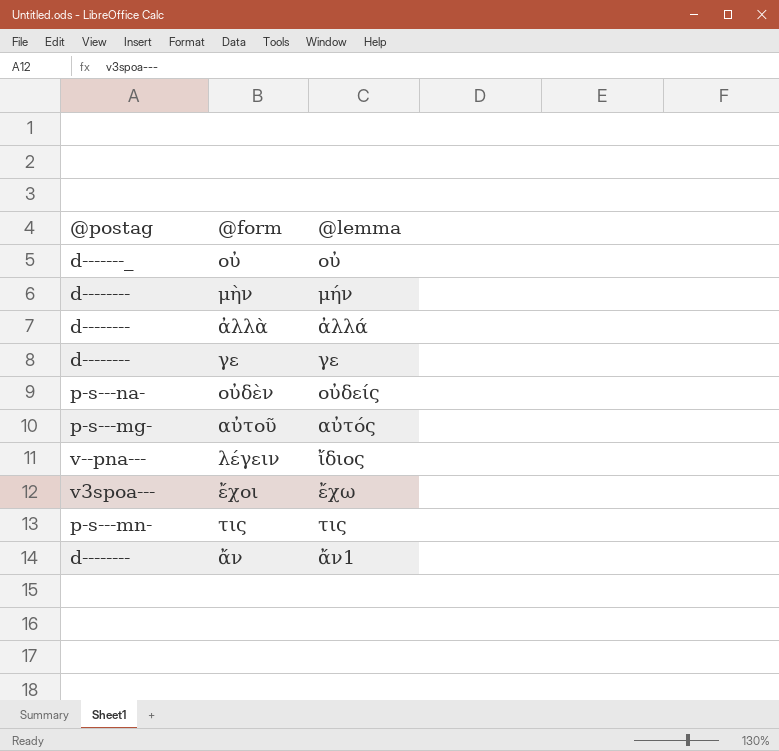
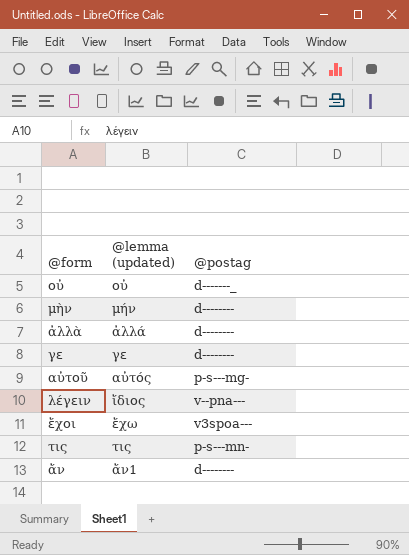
column name: @lemma -> @lemma (updated)
column @postag | position: 1 -> 3
row οὐδὲν: p-s---na- | οὐδείς -> none

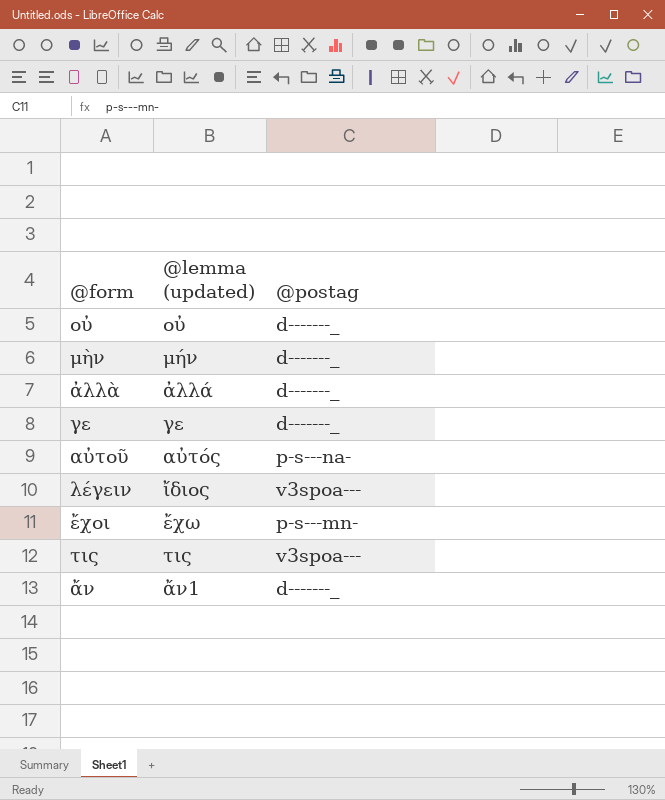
μὴν | @postag: d-------- -> d-------_
ἀλλὰ | @postag: d-------- -> d-------_
γε | @postag: d-------- -> d-------_
αὐτοῦ | @postag: p-s---mg- -> p-s---na-
λέγειν | @postag: v--pna--- -> v3spoa---
ἔχοι | @postag: v3spoa--- -> p-s---mn-
τις | @postag: p-s---mn- -> v3spoa---
ἄν | @postag: d-------- -> d-------_

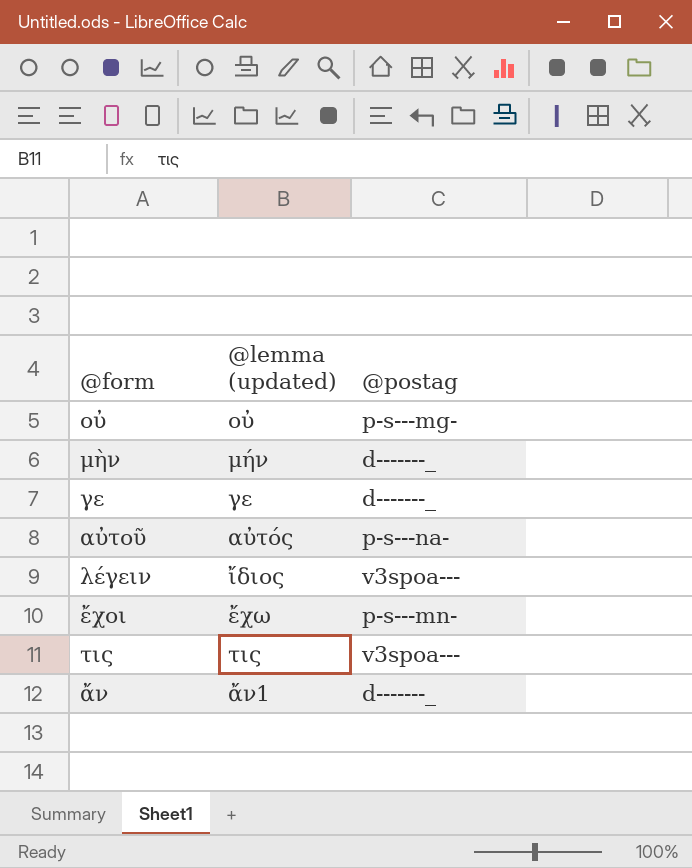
row ἀλλὰ: ἀλλά | d-------_ -> none
οὐ | @postag: d-------_ -> p-s---mg-

